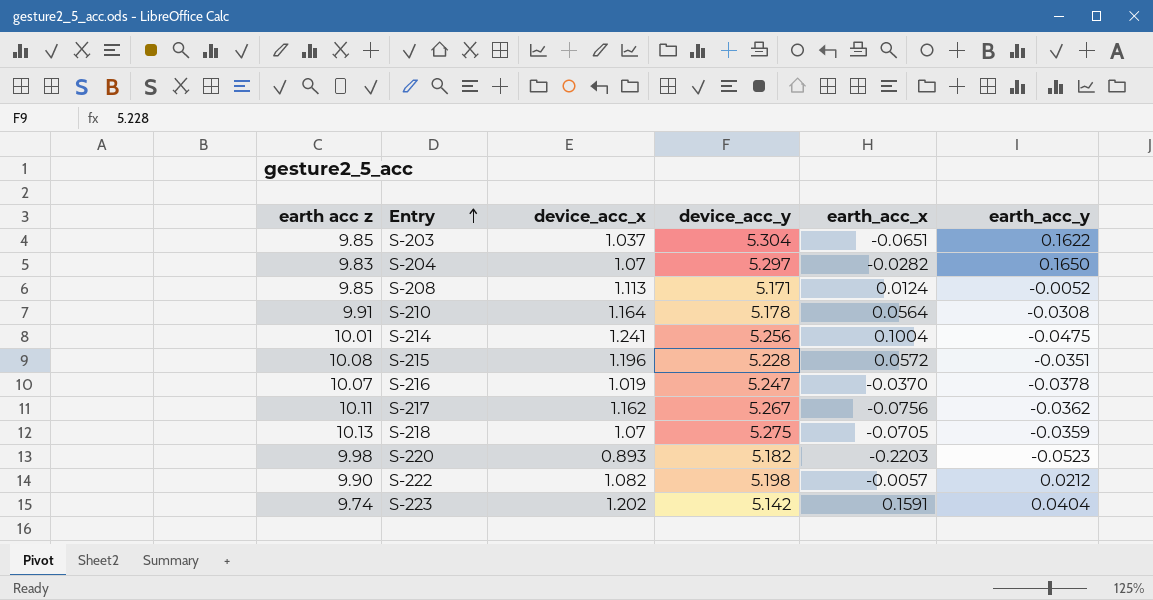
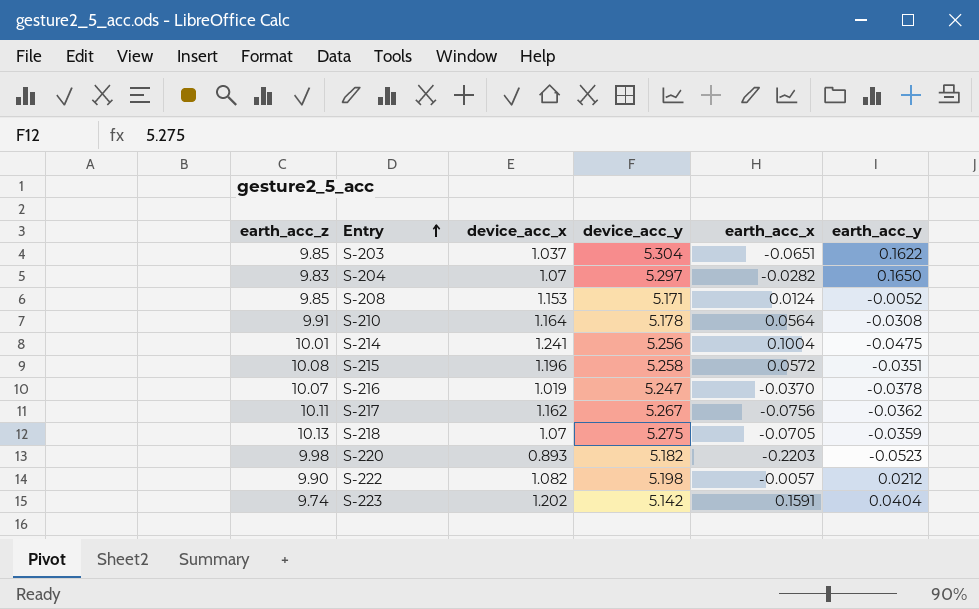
column name: earth acc z -> earth_acc_z
S-208 | device_acc_x: 1.113 -> 1.153
S-215 | device_acc_y: 5.228 -> 5.258

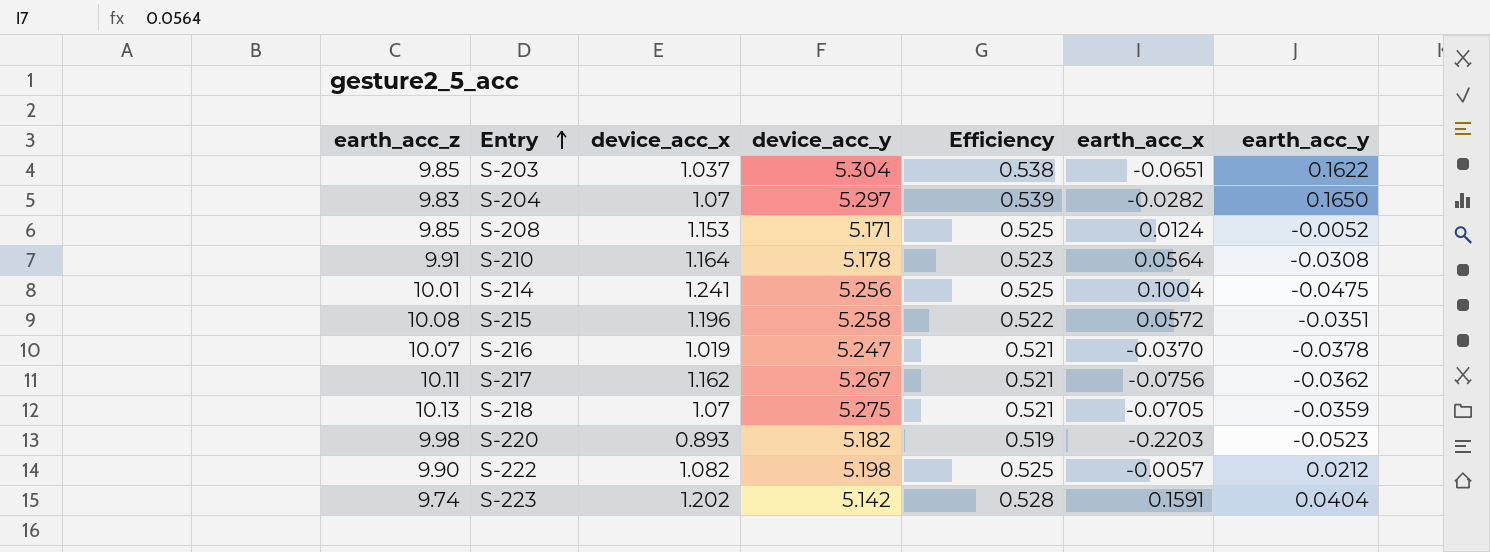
column Efficiency | formula: none -> [device_acc_y] / [earth_acc_z]

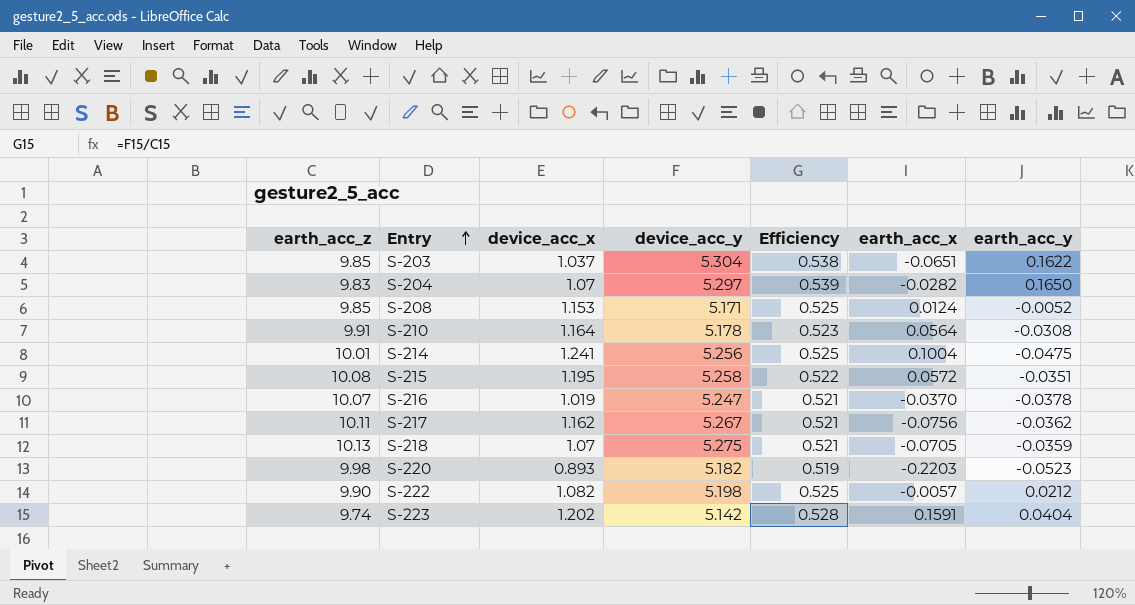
S-215 | device_acc_x: 1.196 -> 1.195

